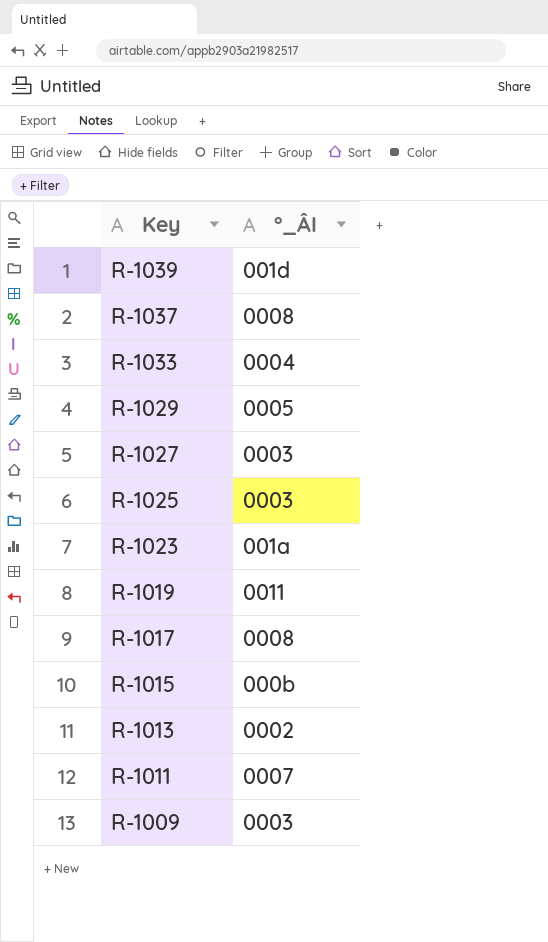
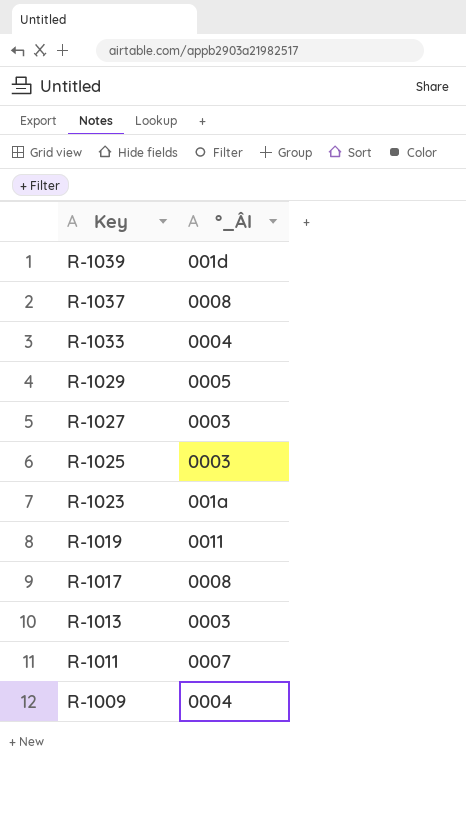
row R-1015: 000b -> none
R-1013 | °_ÂI: 0002 -> 0003
R-1009 | °_ÂI: 0003 -> 0004

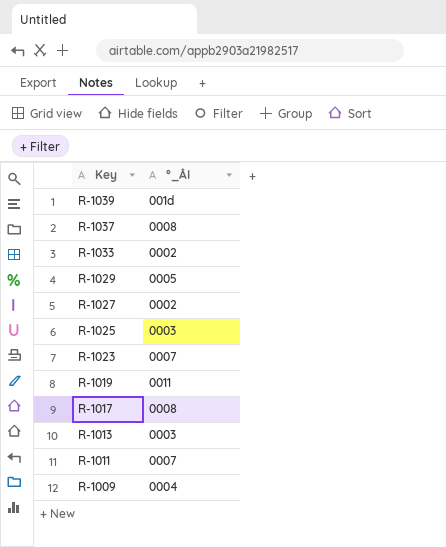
R-1033 | °_ÂI: 0004 -> 0002
R-1027 | °_ÂI: 0003 -> 0002
R-1023 | °_ÂI: 001a -> 0007

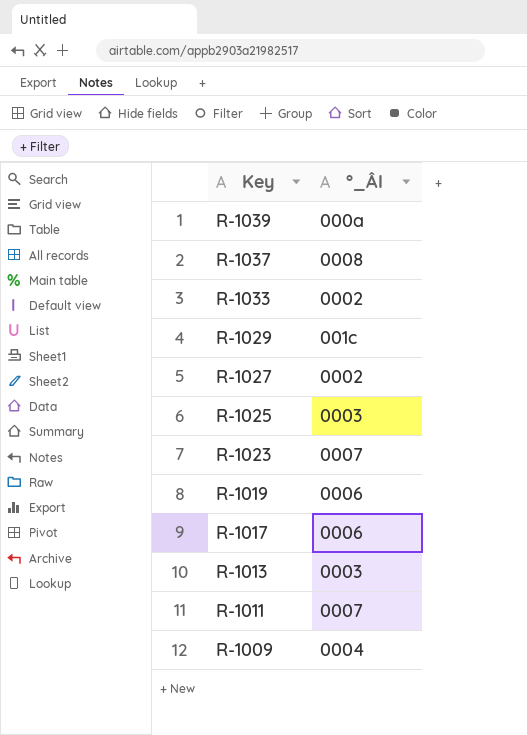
R-1039 | °_ÂI: 001d -> 000a
R-1029 | °_ÂI: 0005 -> 001c
R-1019 | °_ÂI: 0011 -> 0006
R-1017 | °_ÂI: 0008 -> 0006

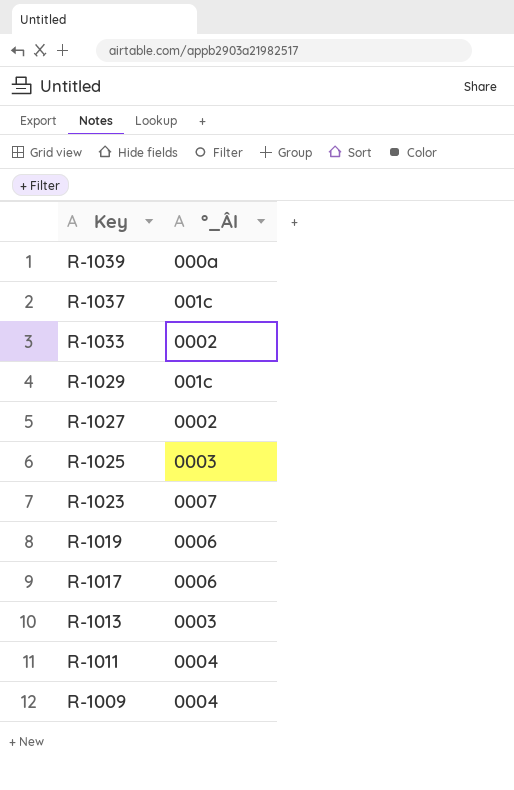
R-1037 | °_ÂI: 0008 -> 001c
R-1011 | °_ÂI: 0007 -> 0004

